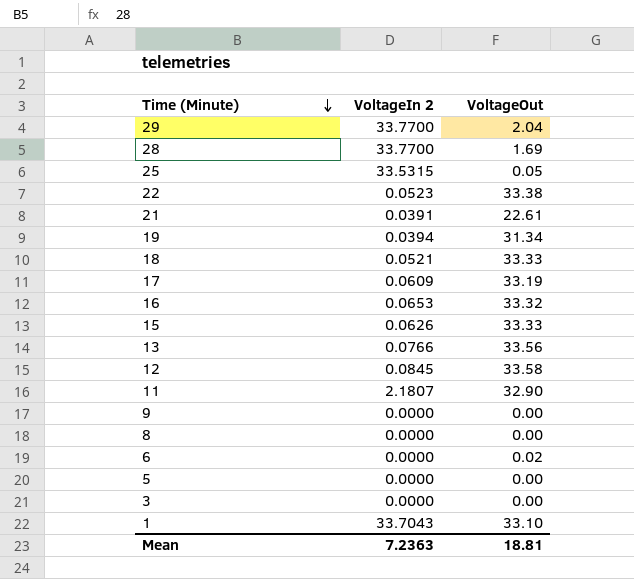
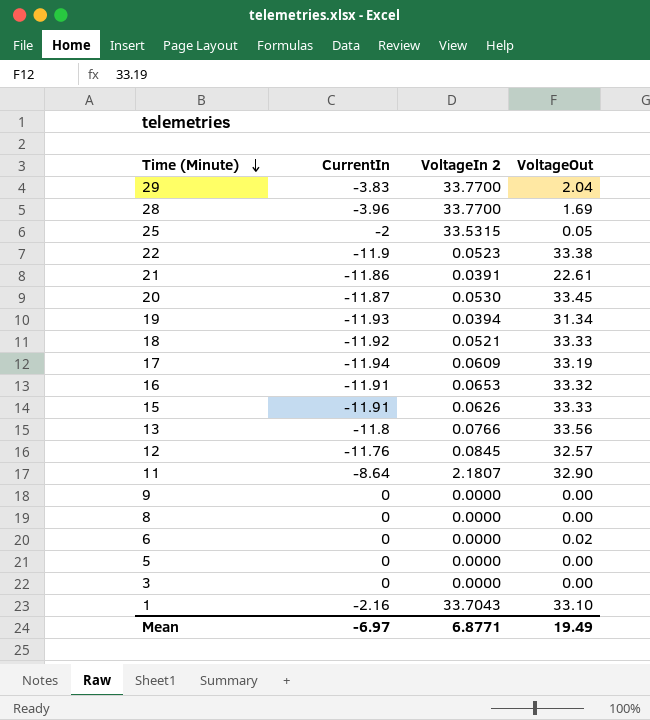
column CurrentIn | position: none -> 2
row 20: none -> -11.87 | 0.0530 | 33.45
12 | VoltageOut: 33.58 -> 32.57
Mean | VoltageIn 2: 7.2363 -> 6.8771
Mean | VoltageOut: 18.81 -> 19.49

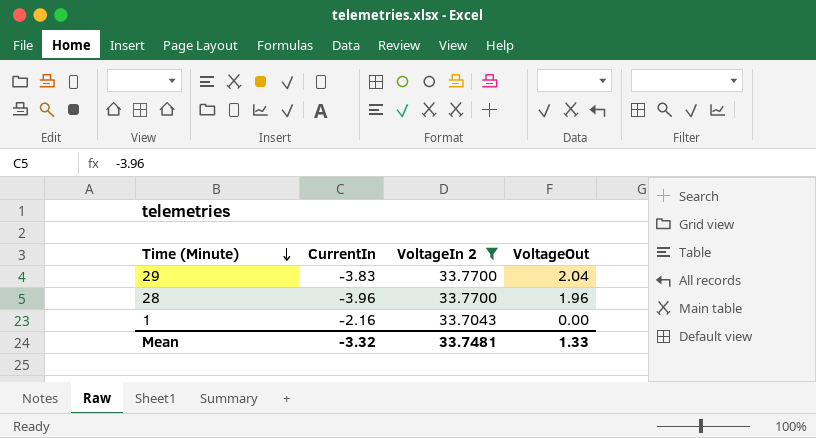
filter: none -> VoltageIn 2 >= 33.7043
28 | VoltageOut: 1.69 -> 1.96
1 | VoltageOut: 33.10 -> 0.00
Mean | CurrentIn: -6.97 -> -3.32
Mean | VoltageIn 2: 6.8771 -> 33.7481
Mean | VoltageOut: 19.49 -> 1.33

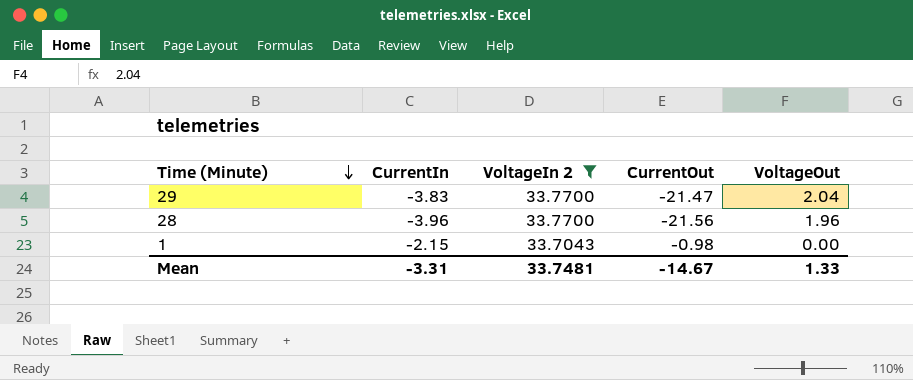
column CurrentOut | position: none -> 4
1 | CurrentIn: -2.16 -> -2.15
Mean | CurrentIn: -3.32 -> -3.31

